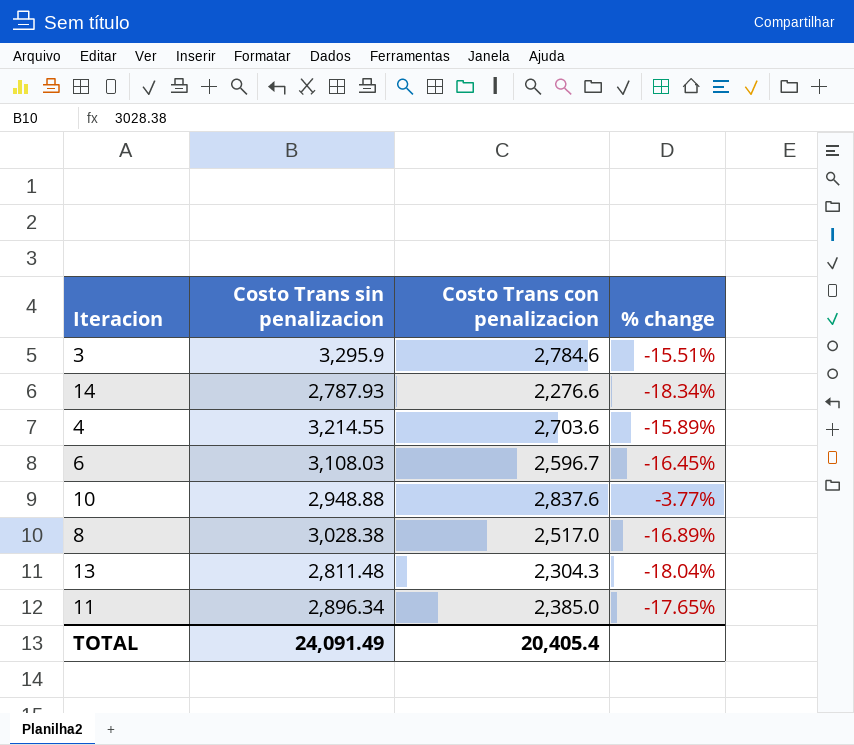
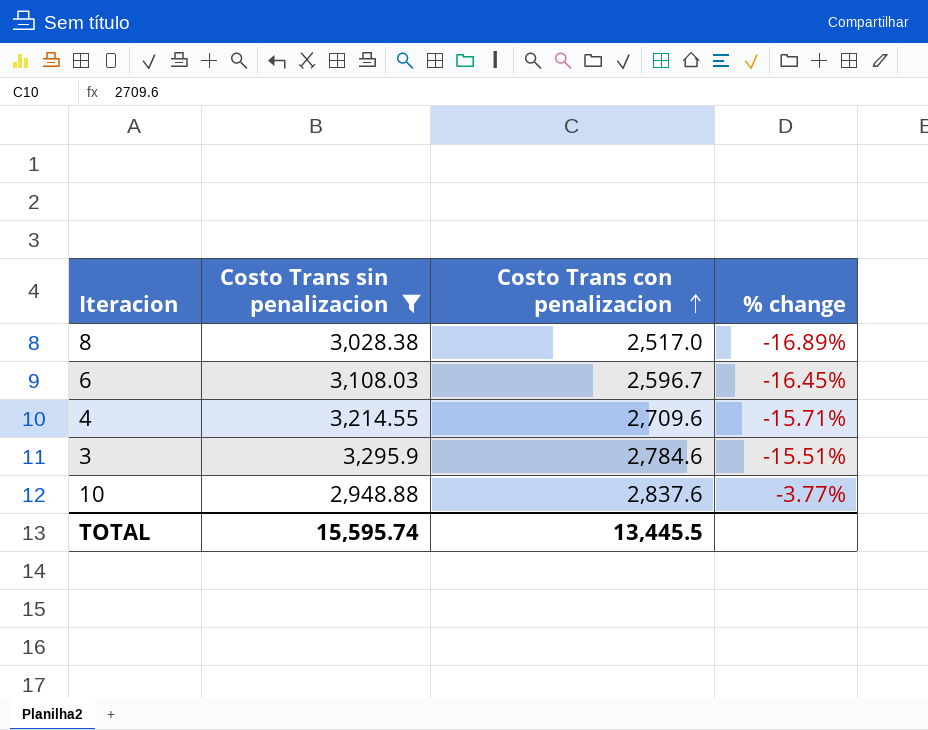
filter: none -> Costo Trans sin penalizacion >= 2,948.88
row order: none -> Costo Trans con penalizacion ascending
4 | Costo Trans con penalizacion: 2,703.6 -> 2,709.6
4 | % change: -15.89% -> -15.71%
TOTAL | Costo Trans sin penalizacion: 24,091.49 -> 15,595.74
TOTAL | Costo Trans con penalizacion: 20,405.4 -> 13,445.5

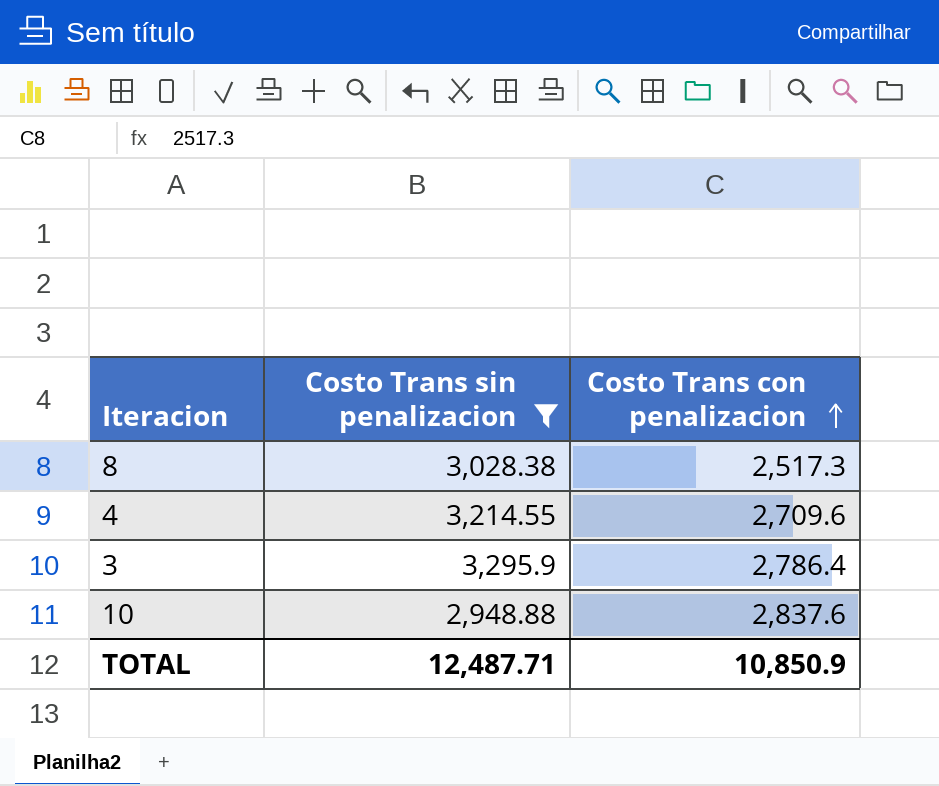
column % change | formula: ([Costo Trans con penalizacion] - [Costo Trans sin penalizacion]) / [Costo Trans sin penalizacion] -> none
row 6: 3,108.03 | 2,596.7 | -16.45% -> none
8 | Costo Trans con penalizacion: 2,517.0 -> 2,517.3
3 | Costo Trans con penalizacion: 2,784.6 -> 2,786.4
TOTAL | Costo Trans sin penalizacion: 15,595.74 -> 12,487.71
TOTAL | Costo Trans con penalizacion: 13,445.5 -> 10,850.9

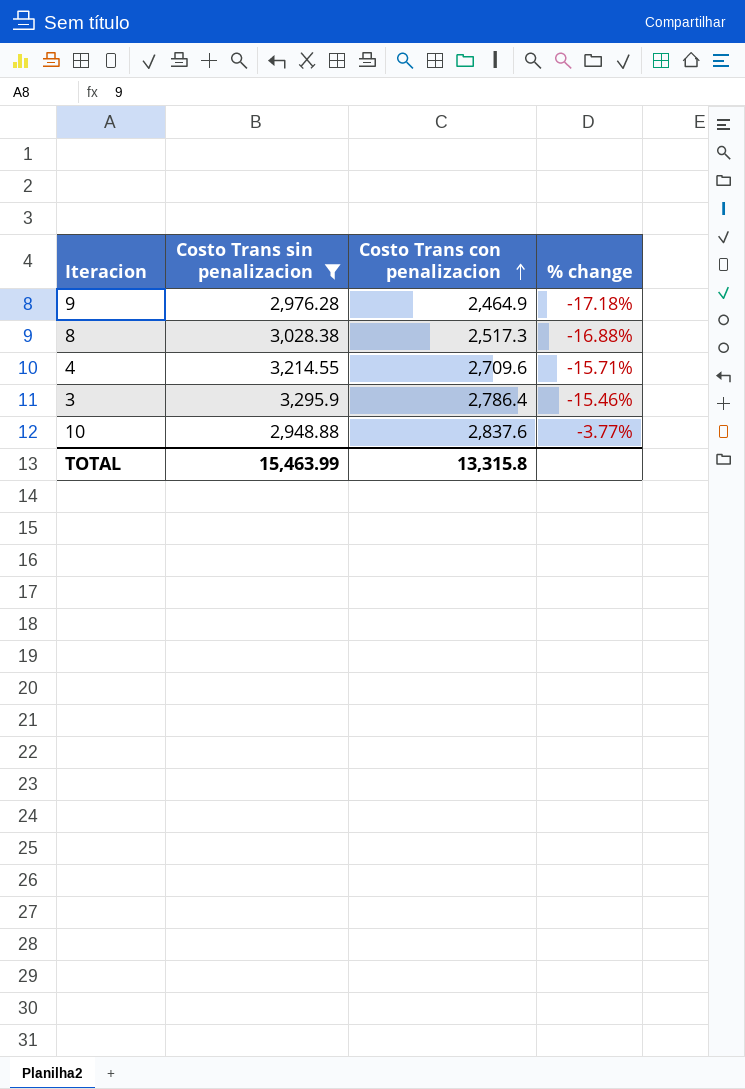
column % change | formula: none -> ([Costo Trans con penalizacion] - [Costo Trans sin penalizacion]) / [Costo Trans sin penalizacion]
row 9: none -> 2,976.28 | 2,464.9 | -17.18%
TOTAL | Costo Trans sin penalizacion: 12,487.71 -> 15,463.99
TOTAL | Costo Trans con penalizacion: 10,850.9 -> 13,315.8

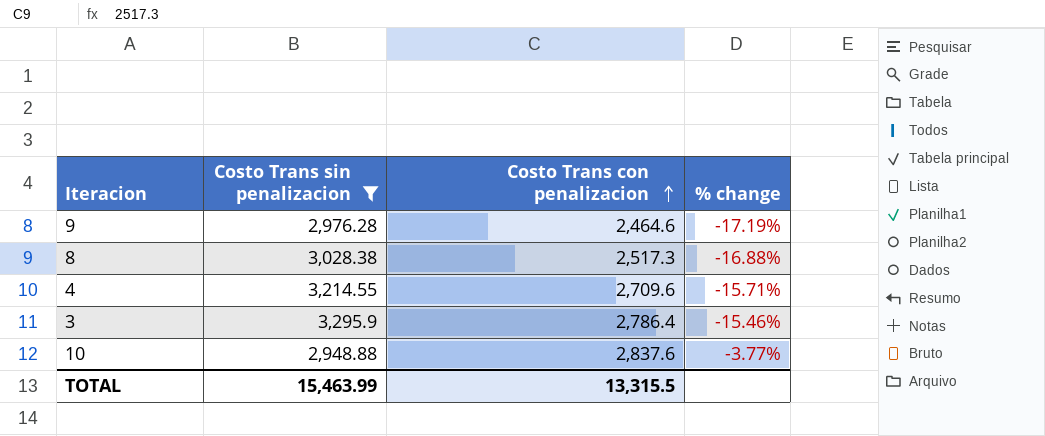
9 | Costo Trans con penalizacion: 2,464.9 -> 2,464.6
9 | % change: -17.18% -> -17.19%
TOTAL | Costo Trans con penalizacion: 13,315.8 -> 13,315.5

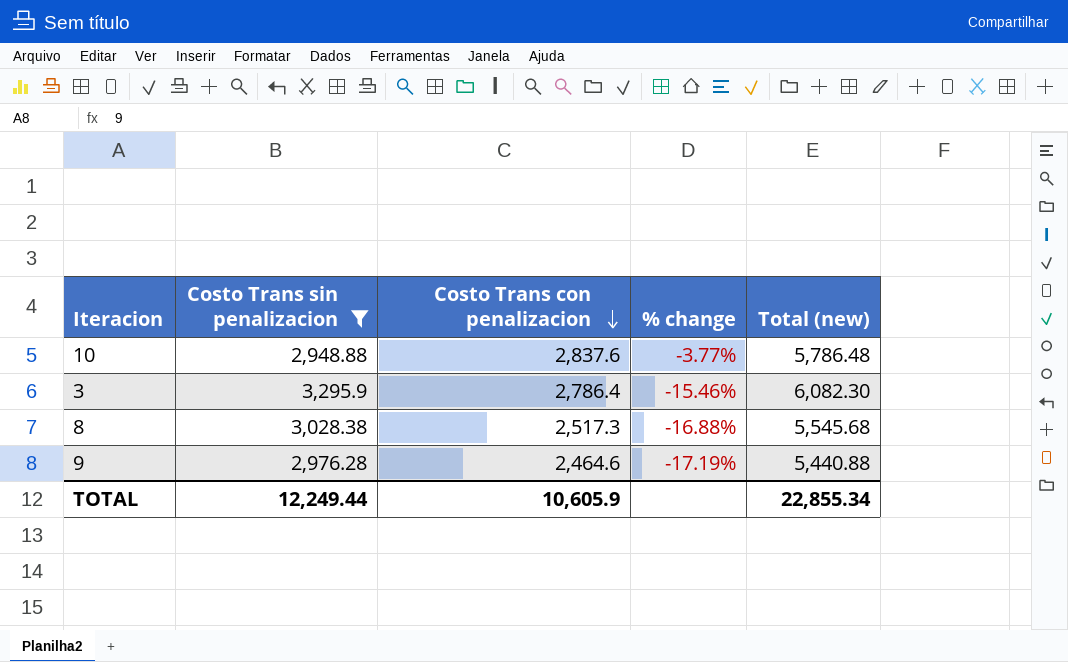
row order: Costo Trans con penalizacion ascending -> Costo Trans con penalizacion descending
column Total (new) | formula: none -> [Costo Trans sin penalizacion] + [Costo Trans con penalizacion]
row 4: 3,214.55 | 2,709.6 | -15.71% -> none
TOTAL | Costo Trans sin penalizacion: 15,463.99 -> 12,249.44
TOTAL | Costo Trans con penalizacion: 13,315.5 -> 10,605.9

